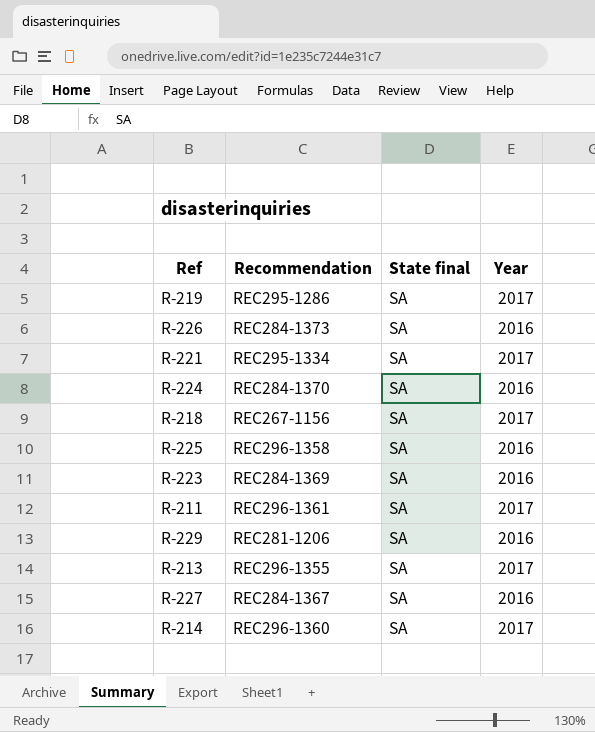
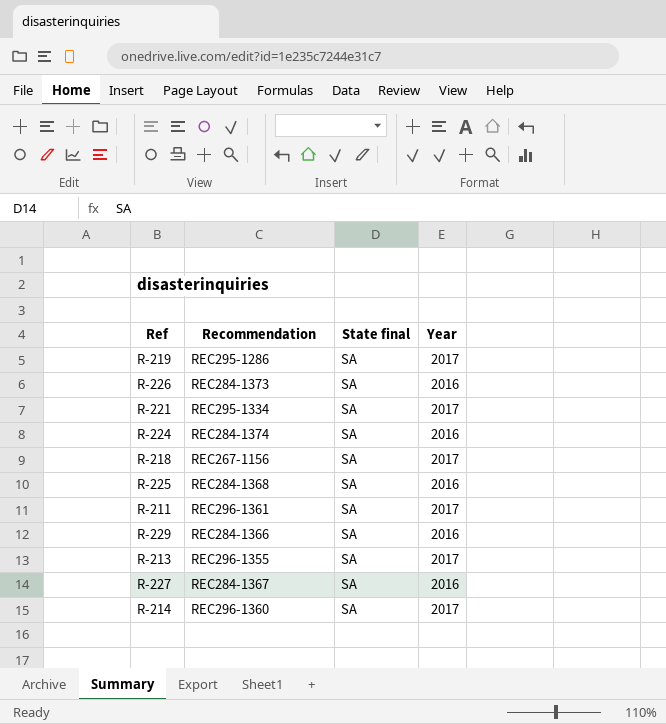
row R-223: REC284-1369 | SA | 2016 -> none
R-224 | Recommendation: REC284-1370 -> REC284-1374
R-225 | Recommendation: REC296-1358 -> REC284-1368
R-229 | Recommendation: REC281-1206 -> REC284-1366

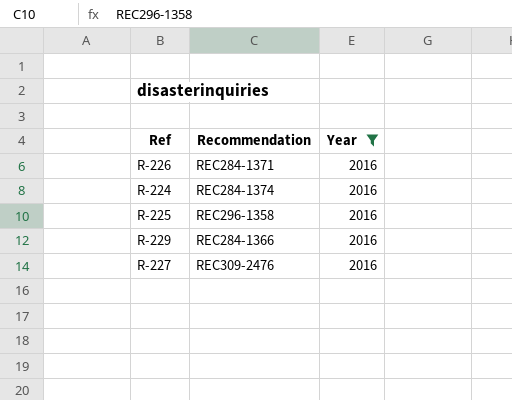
filter: none -> Year = 2016
column State final | position: 3 -> none
R-226 | Recommendation: REC284-1373 -> REC284-1371
R-225 | Recommendation: REC284-1368 -> REC296-1358
R-227 | Recommendation: REC284-1367 -> REC309-2476

